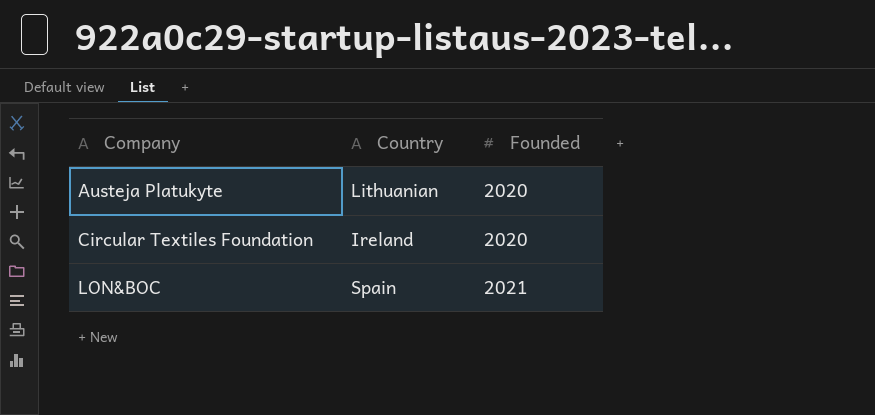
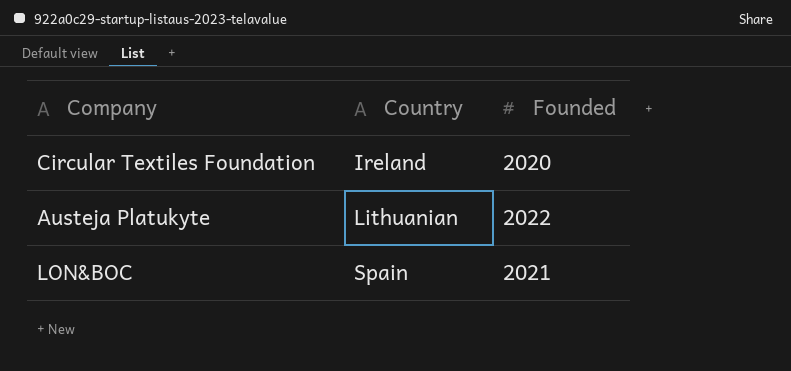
row order: Company ascending -> Country ascending
Austeja Platukyte | Founded: 2020 -> 2022

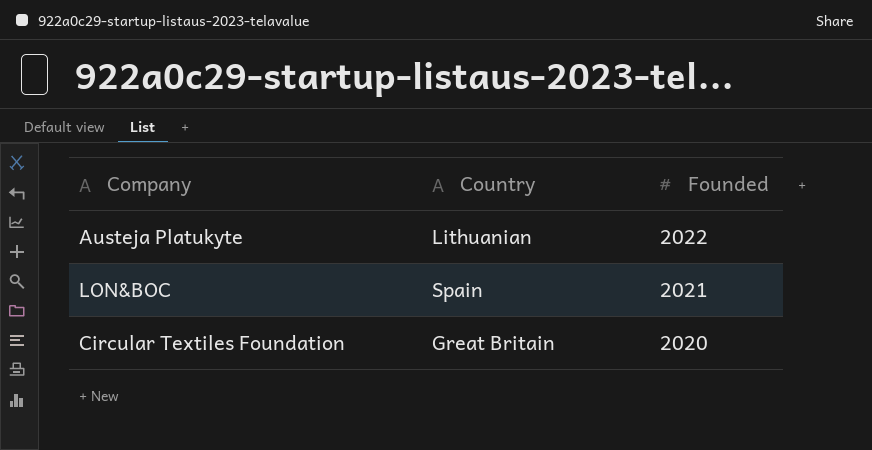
row order: Country ascending -> Founded descending
Circular Textiles Foundation | Country: Ireland -> Great Britain

